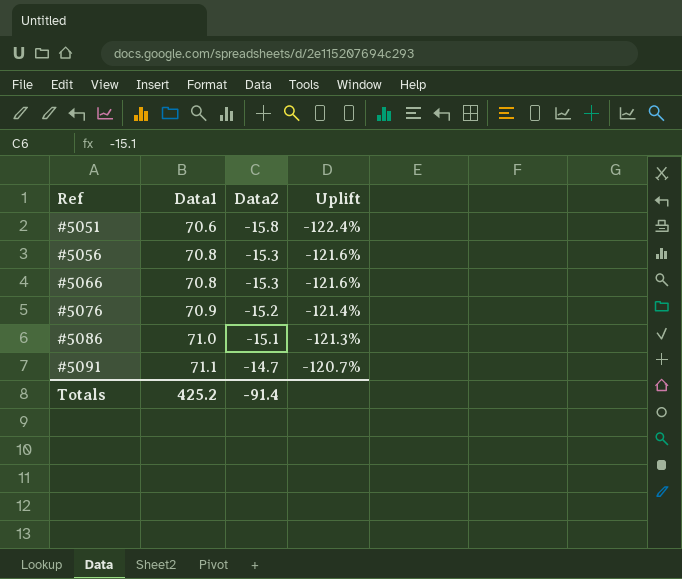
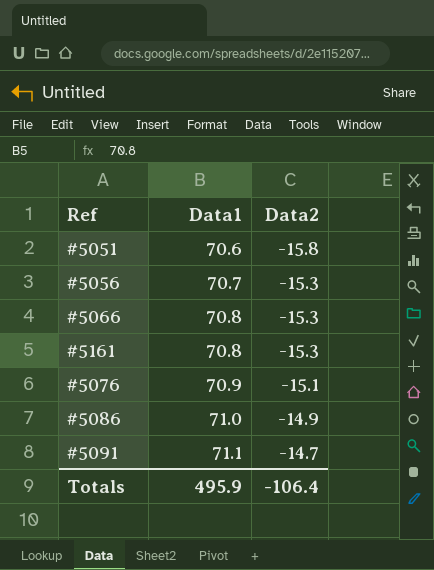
column Uplift | formula: ([Data2] - [Data1]) / [Data1] -> none
#5056 | Data1: 70.8 -> 70.7
row #5161: none -> 70.8 | -15.3
#5076 | Data2: -15.2 -> -15.1
#5086 | Data2: -15.1 -> -14.9
Totals | Data1: 425.2 -> 495.9
Totals | Data2: -91.4 -> -106.4

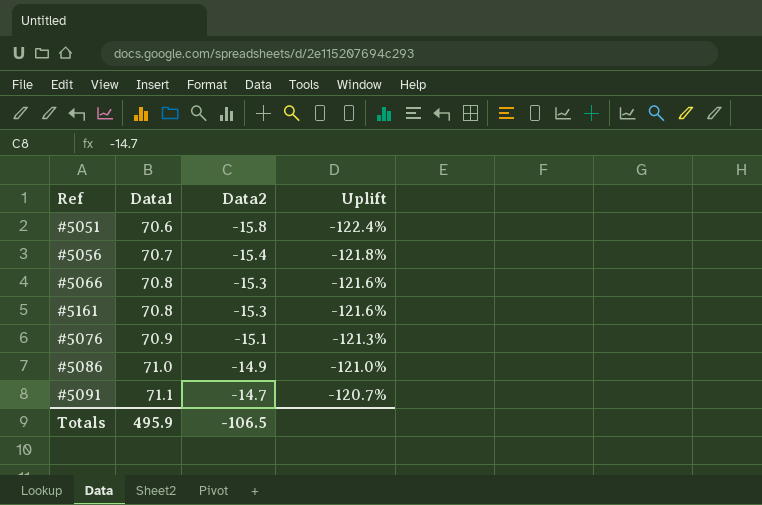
column Uplift | formula: none -> ([Data2] - [Data1]) / [Data1]
#5056 | Data2: -15.3 -> -15.4
Totals | Data2: -106.4 -> -106.5

